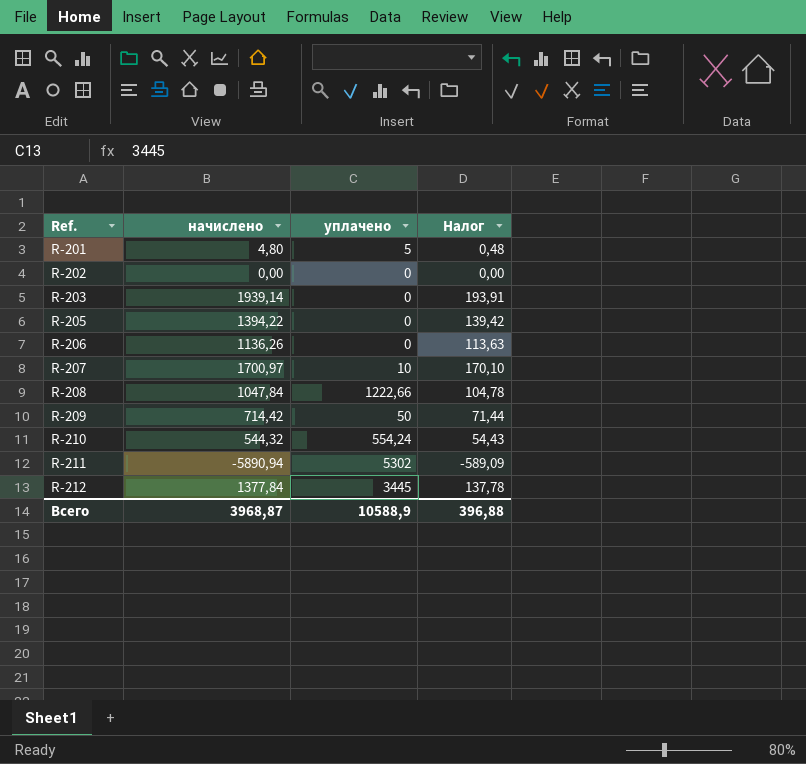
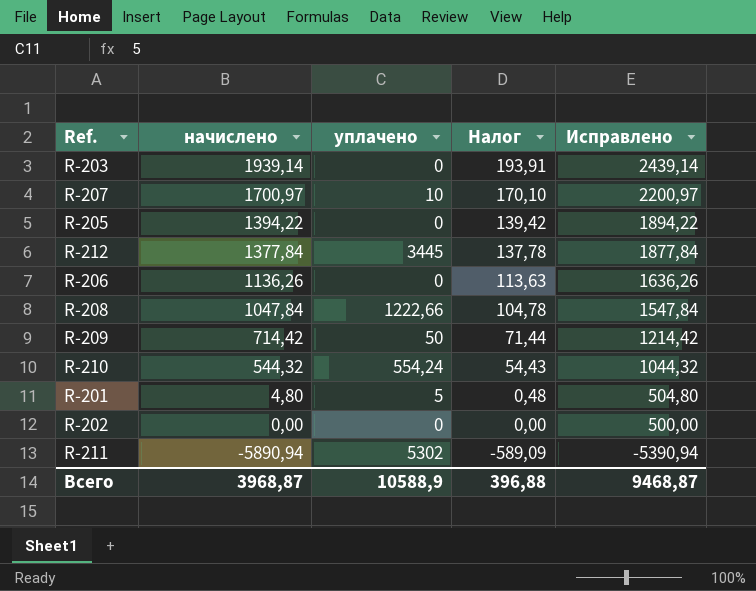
row order: Ref. ascending -> начислено descending
column Исправлено | formula: none -> [начислено] + 500

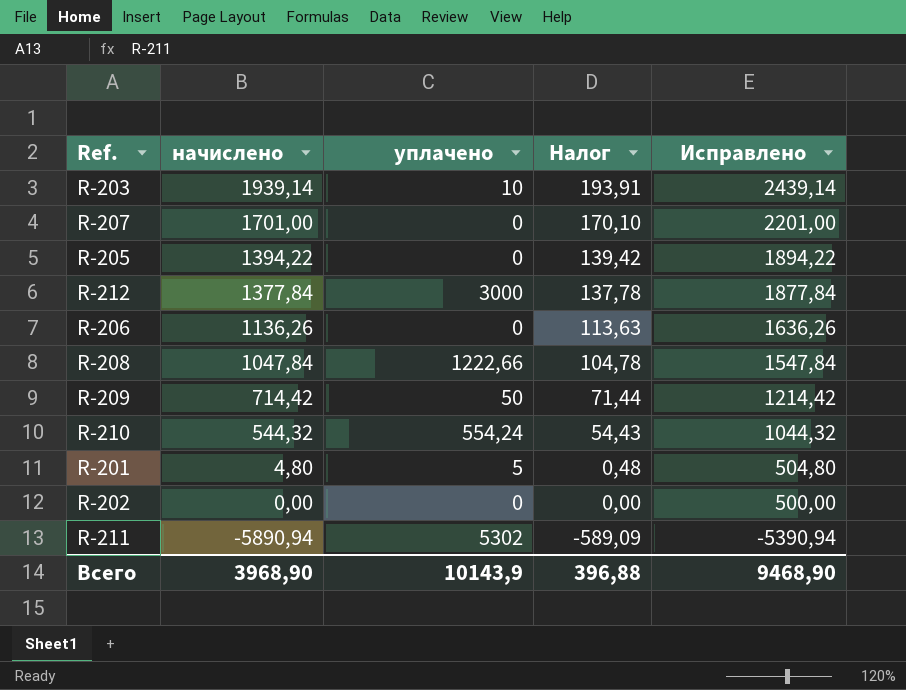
R-203 | уплачено: 0 -> 10
R-207 | начислено: 1700,97 -> 1701,00
R-207 | уплачено: 10 -> 0
R-207 | Исправлено: 2200,97 -> 2201,00
R-212 | уплачено: 3445 -> 3000
Всего | начислено: 3968,87 -> 3968,90
Всего | уплачено: 10588,9 -> 10143,9
Всего | Исправлено: 9468,87 -> 9468,90

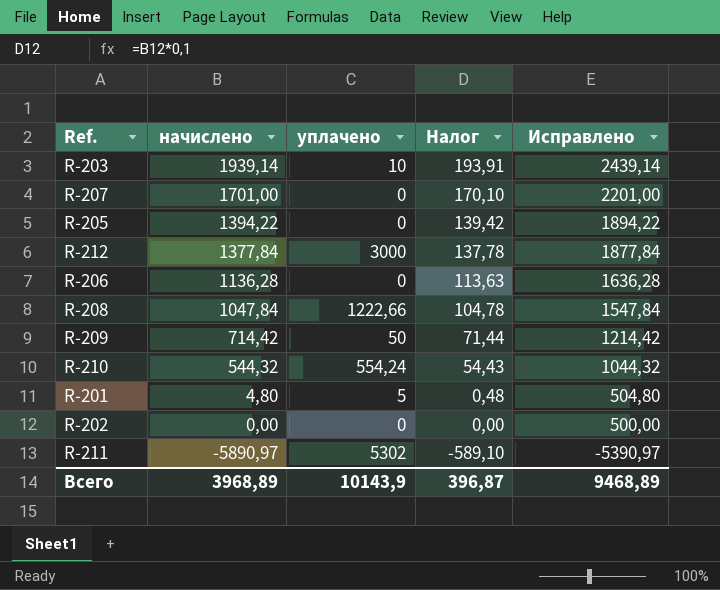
R-206 | начислено: 1136,26 -> 1136,28
R-206 | Исправлено: 1636,26 -> 1636,28
R-211 | начислено: -5890,94 -> -5890,97
R-211 | Налог: -589,09 -> -589,10
R-211 | Исправлено: -5390,94 -> -5390,97
Всего | начислено: 3968,90 -> 3968,89
Всего | Налог: 396,88 -> 396,87
Всего | Исправлено: 9468,90 -> 9468,89

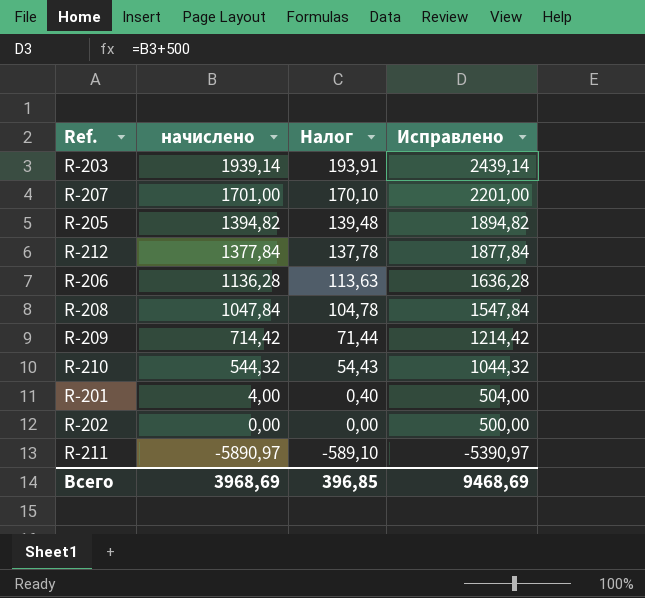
column уплачено | position: 3 -> none
R-205 | начислено: 1394,22 -> 1394,82
R-205 | Налог: 139,42 -> 139,48
R-205 | Исправлено: 1894,22 -> 1894,82
R-201 | начислено: 4,80 -> 4,00
R-201 | Налог: 0,48 -> 0,40
R-201 | Исправлено: 504,80 -> 504,00
Всего | начислено: 3968,89 -> 3968,69
Всего | Налог: 396,87 -> 396,85
Всего | Исправлено: 9468,89 -> 9468,69

